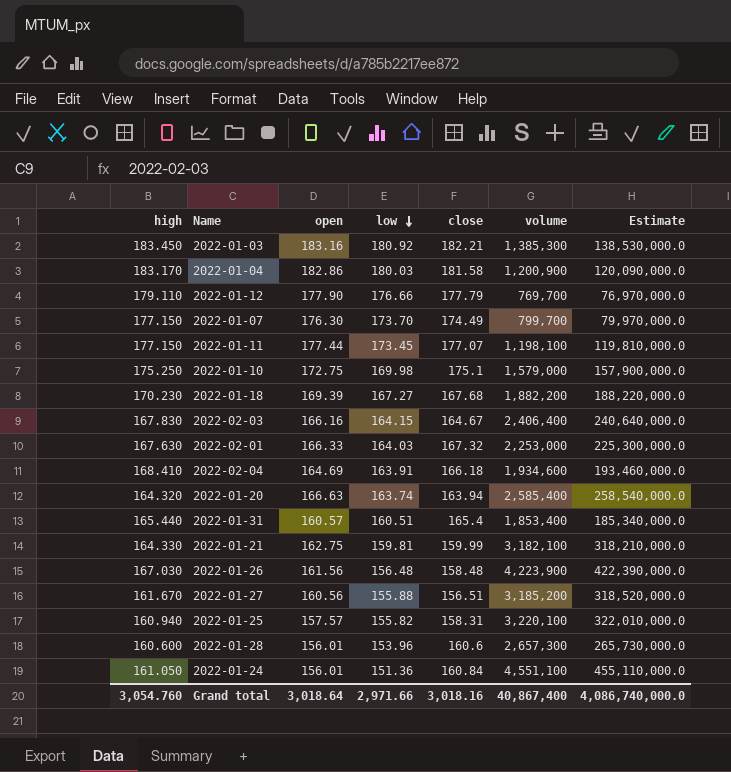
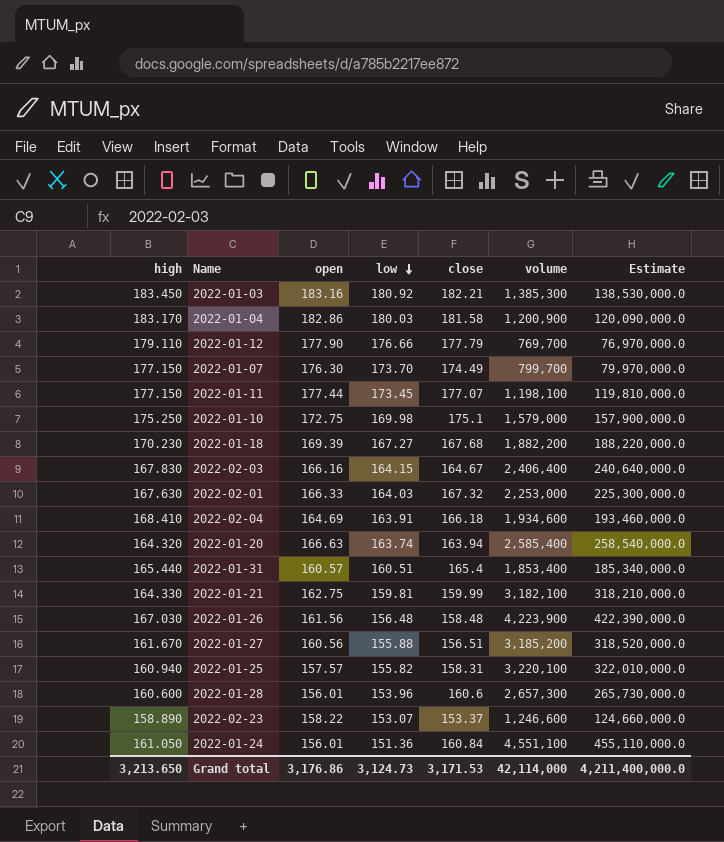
row 2022-02-23: none -> 158.890 | 158.22 | 153.07 | 153.37 | 1,246,600 | 124,660,000.0
Grand total | high: 3,054.760 -> 3,213.650
Grand total | open: 3,018.64 -> 3,176.86
Grand total | low: 2,971.66 -> 3,124.73
Grand total | close: 3,018.16 -> 3,171.53
Grand total | volume: 40,867,400 -> 42,114,000
Grand total | Estimate: 4,086,740,000.0 -> 4,211,400,000.0

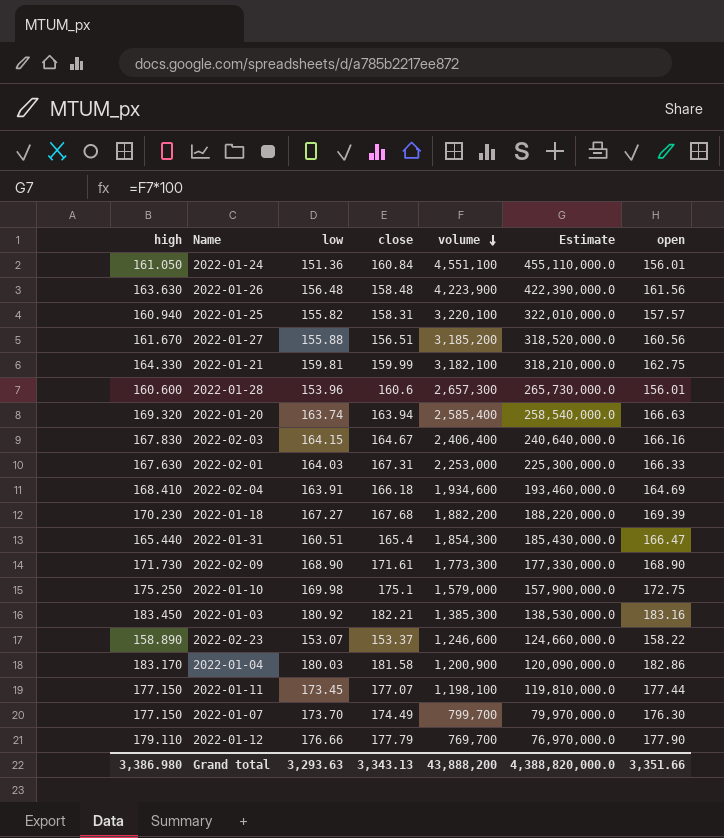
row order: low descending -> volume descending
column open | position: 3 -> 7
2022-01-26 | high: 167.030 -> 163.630
2022-01-20 | high: 164.320 -> 169.320
2022-02-01 | close: 167.32 -> 167.31
2022-01-31 | volume: 1,853,400 -> 1,854,300
2022-01-31 | Estimate: 185,340,000.0 -> 185,430,000.0
2022-01-31 | open: 160.57 -> 166.47
row 2022-02-09: none -> 171.730 | 168.90 | 171.61 | 1,773,300 | 177,330,000.0 | 168.90
Grand total | high: 3,213.650 -> 3,386.980
Grand total | low: 3,124.73 -> 3,293.63
Grand total | close: 3,171.53 -> 3,343.13
Grand total | volume: 42,114,000 -> 43,888,200
Grand total | Estimate: 4,211,400,000.0 -> 4,388,820,000.0
Grand total | open: 3,176.86 -> 3,351.66

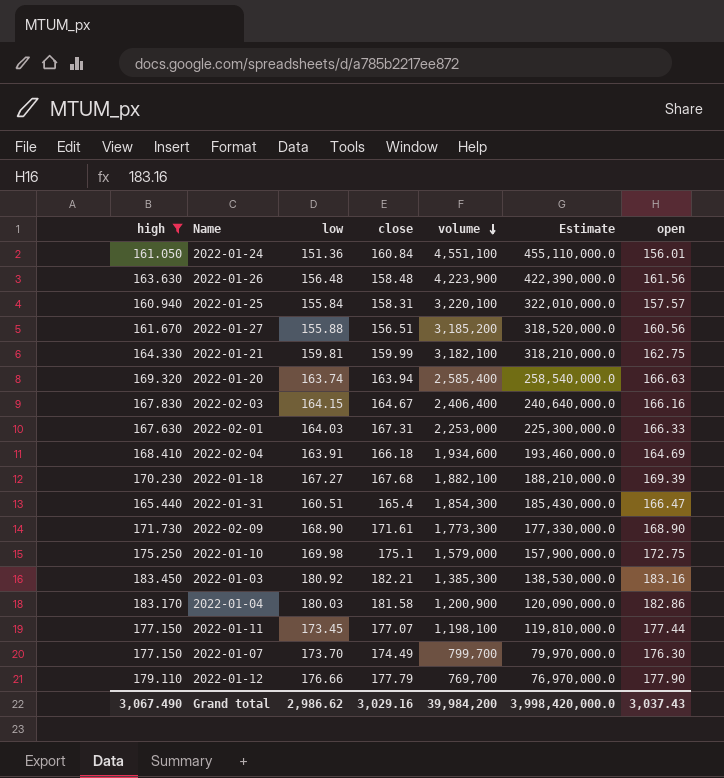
filter: none -> high >= 160.940
2022-01-25 | low: 155.82 -> 155.84
2022-01-18 | volume: 1,882,200 -> 1,882,100
2022-01-18 | Estimate: 188,220,000.0 -> 188,210,000.0
Grand total | high: 3,386.980 -> 3,067.490
Grand total | low: 3,293.63 -> 2,986.62
Grand total | close: 3,343.13 -> 3,029.16
Grand total | volume: 43,888,200 -> 39,984,200
Grand total | Estimate: 4,388,820,000.0 -> 3,998,420,000.0
Grand total | open: 3,351.66 -> 3,037.43

